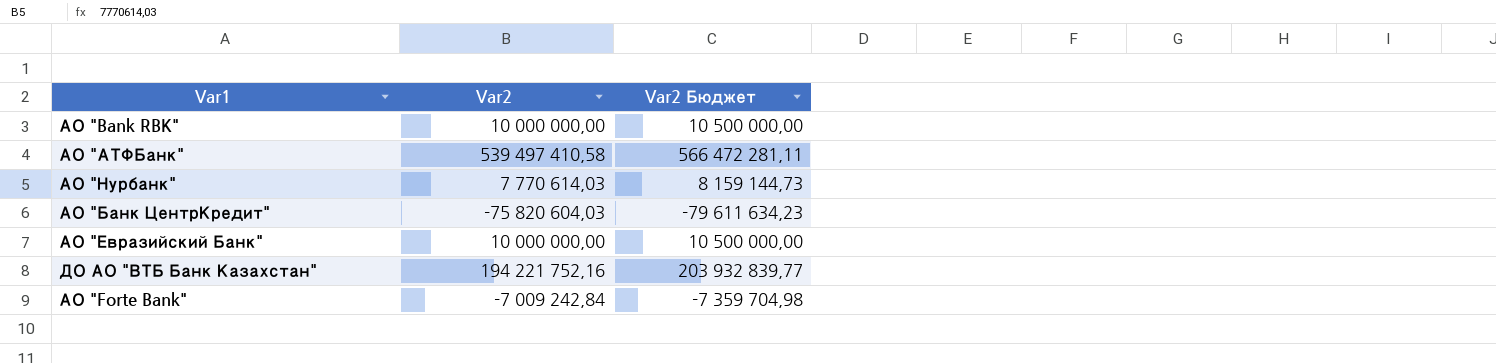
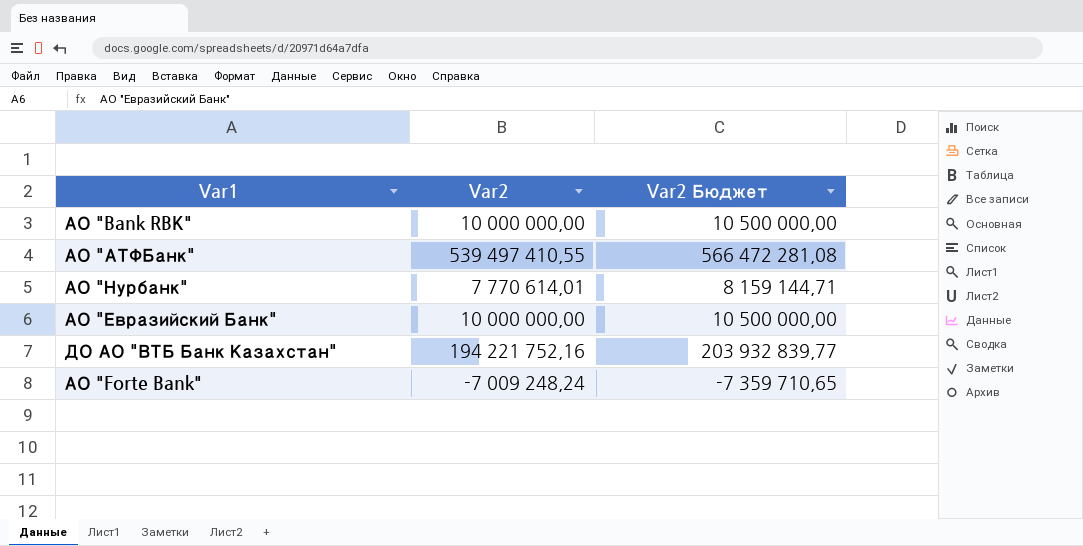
row АО "Банк ЦентрКредит": -75 820 604,03 | -79 611 634,23 -> none
АО "АТФБанк" | Var2: 539 497 410,58 -> 539 497 410,55
АО "АТФБанк" | Var2 Бюджет: 566 472 281,11 -> 566 472 281,08
АО "Нурбанк" | Var2: 7 770 614,03 -> 7 770 614,01
АО "Нурбанк" | Var2 Бюджет: 8 159 144,73 -> 8 159 144,71
АО "Forte Bank" | Var2: -7 009 242,84 -> -7 009 248,24
АО "Forte Bank" | Var2 Бюджет: -7 359 704,98 -> -7 359 710,65

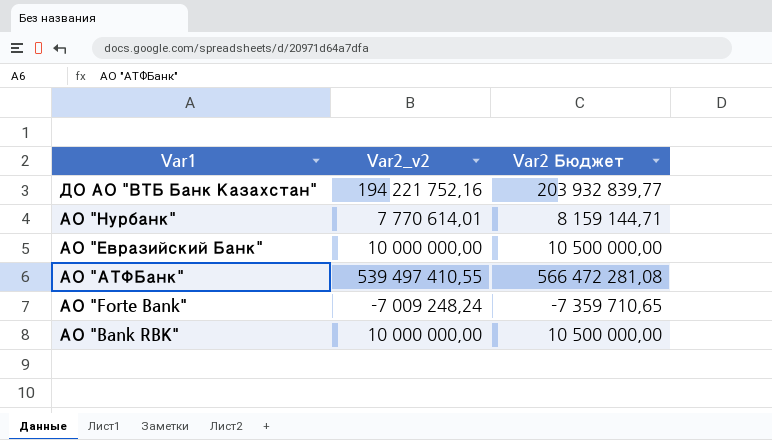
row order: none -> Var1 descending
column name: Var2 -> Var2_v2

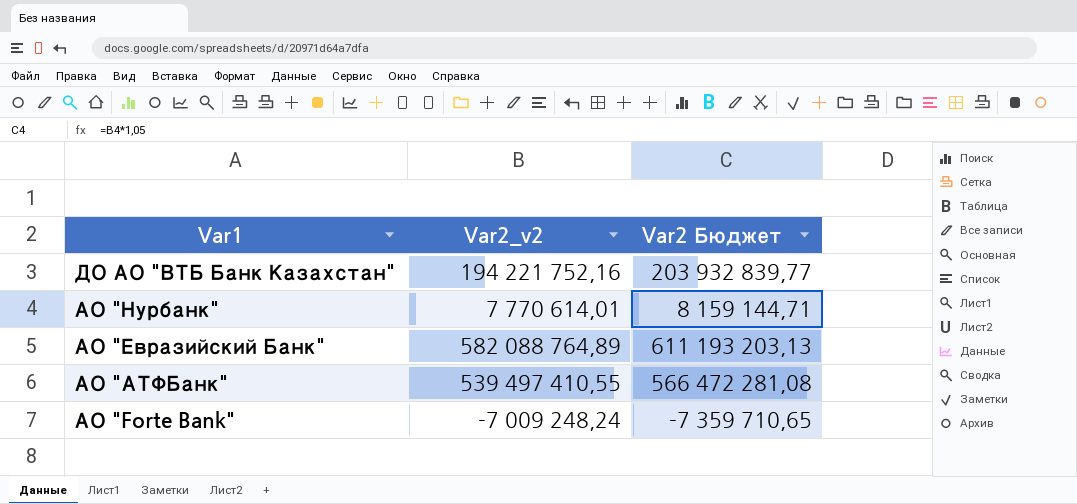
row АО "Bank RBK": 10 000 000,00 | 10 500 000,00 -> none
АО "Евразийский Банк" | Var2_v2: 10 000 000,00 -> 582 088 764,89
АО "Евразийский Банк" | Var2 Бюджет: 10 500 000,00 -> 611 193 203,13

